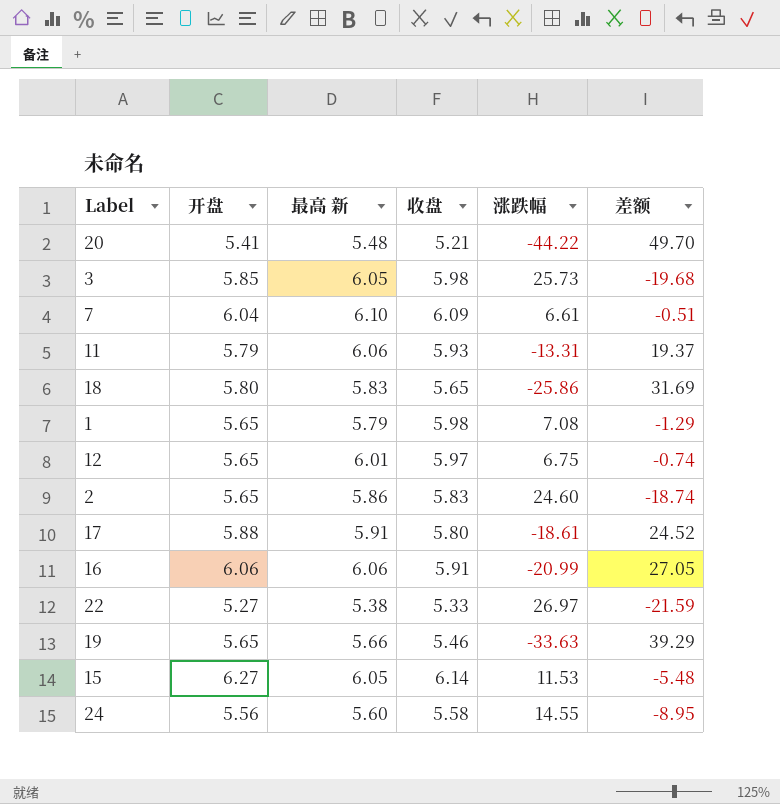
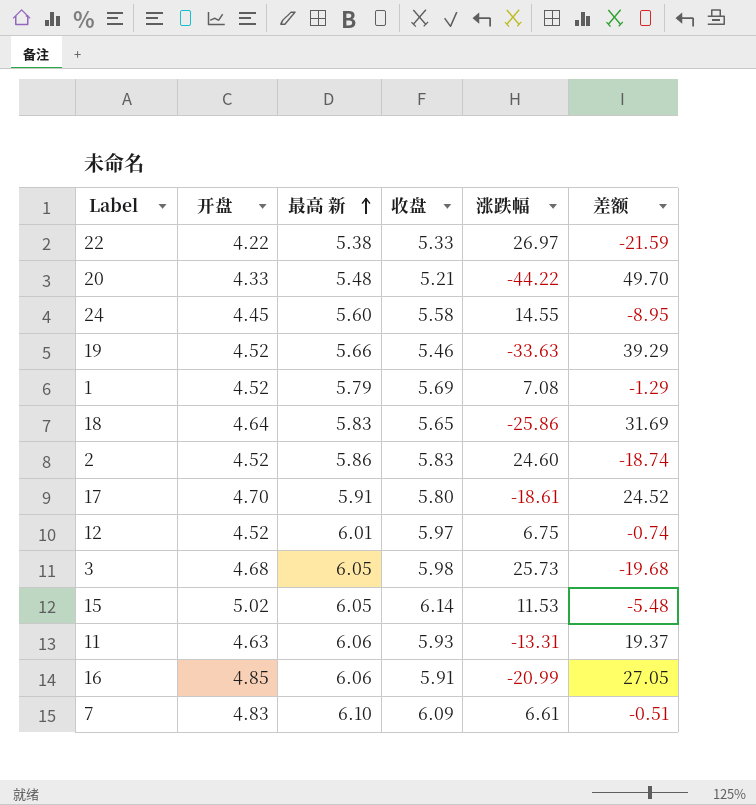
row order: none -> 最高 新 ascending
22 | 开盘: 5.27 -> 4.22
20 | 开盘: 5.41 -> 4.33
24 | 开盘: 5.56 -> 4.45
19 | 开盘: 5.65 -> 4.52
1 | 开盘: 5.65 -> 4.52
1 | 收盘: 5.98 -> 5.69
18 | 开盘: 5.80 -> 4.64
2 | 开盘: 5.65 -> 4.52
17 | 开盘: 5.88 -> 4.70
12 | 开盘: 5.65 -> 4.52
3 | 开盘: 5.85 -> 4.68
15 | 开盘: 6.27 -> 5.02
11 | 开盘: 5.79 -> 4.63
16 | 开盘: 6.06 -> 4.85
7 | 开盘: 6.04 -> 4.83

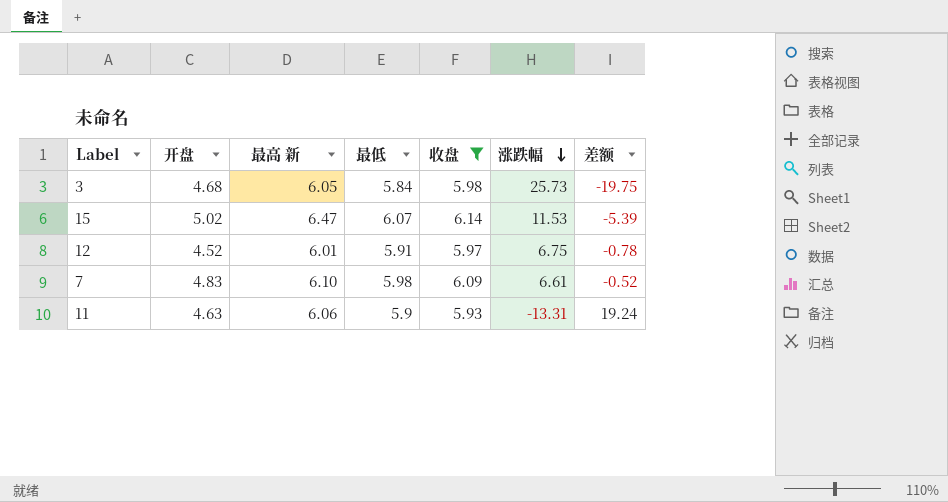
filter: none -> 收盘 >= 5.93
row order: 最高 新 ascending -> 涨跌幅 descending
column 最低 | position: none -> 4
column 差额 | formula: [最高 新] - [涨跌幅] -> [收盘] - [涨跌幅]
15 | 最高 新: 6.05 -> 6.47

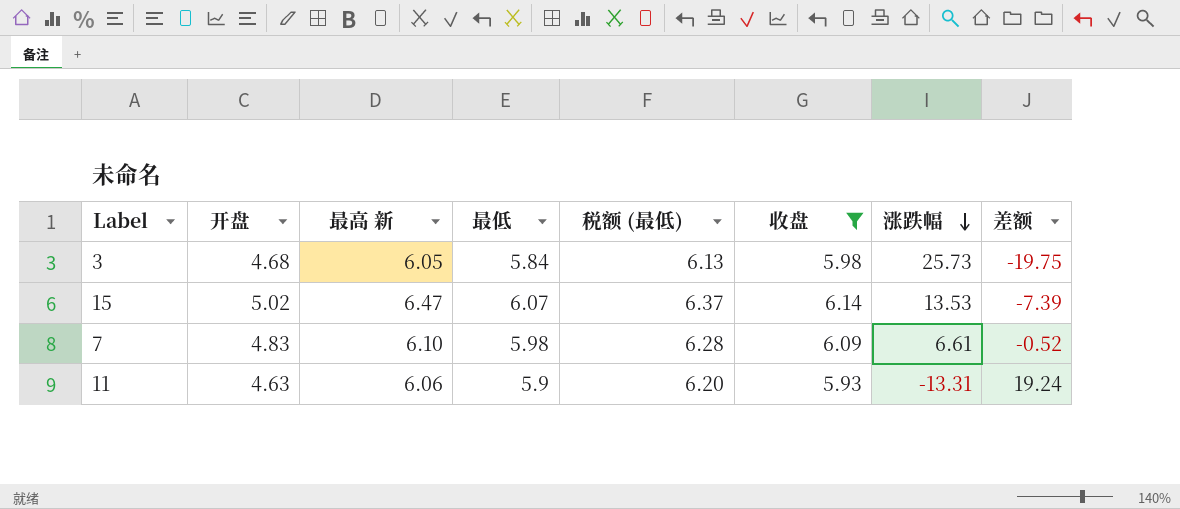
column 税额 (最低) | formula: none -> [最低] * 1.05
row 12: 4.52 | 6.01 | 5.91 | 5.97 | 6.75 | -0.78 -> none
15 | 涨跌幅: 11.53 -> 13.53
15 | 差额: -5.39 -> -7.39

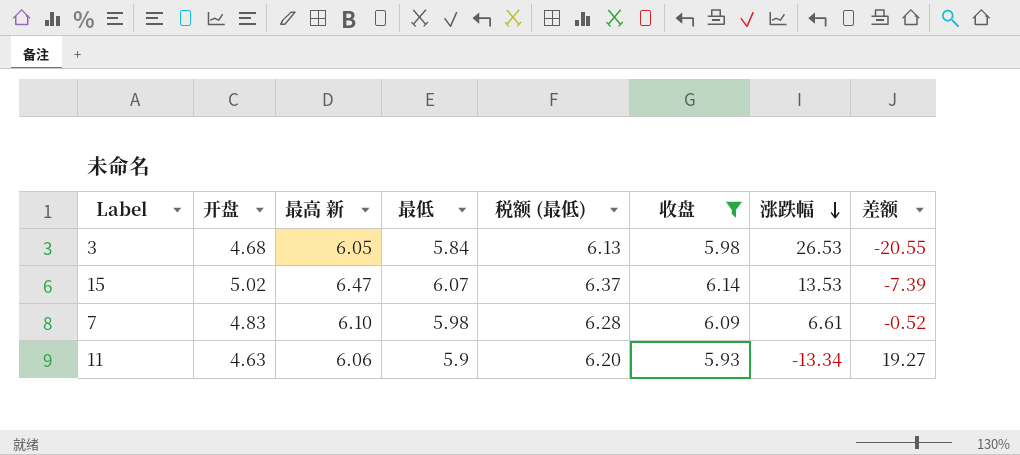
3 | 涨跌幅: 25.73 -> 26.53
3 | 差额: -19.75 -> -20.55
11 | 涨跌幅: -13.31 -> -13.34
11 | 差额: 19.24 -> 19.27

